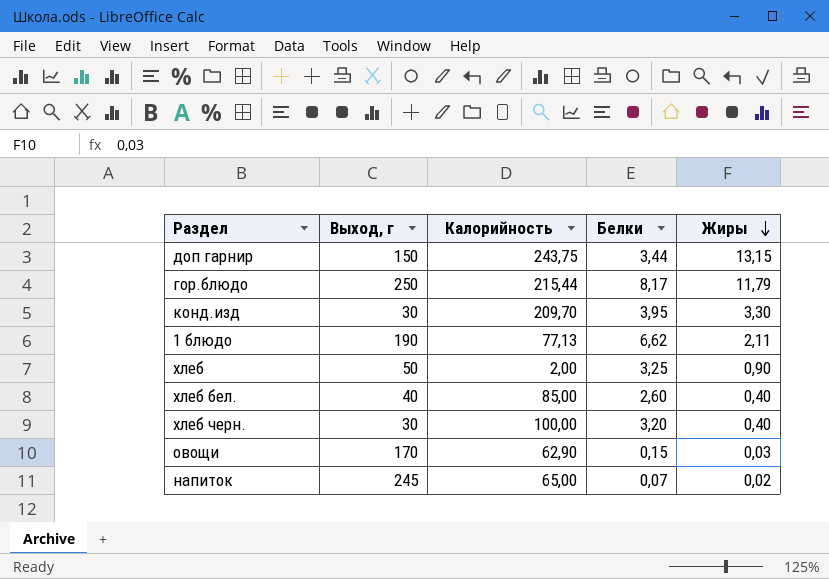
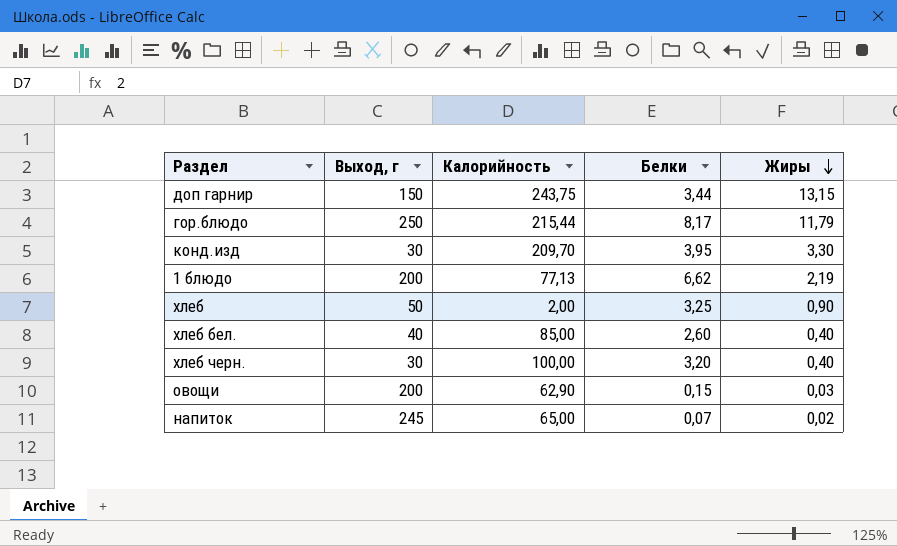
1 блюдо | Выход, г: 190 -> 200
1 блюдо | Жиры: 2,11 -> 2,19
овощи | Выход, г: 170 -> 200

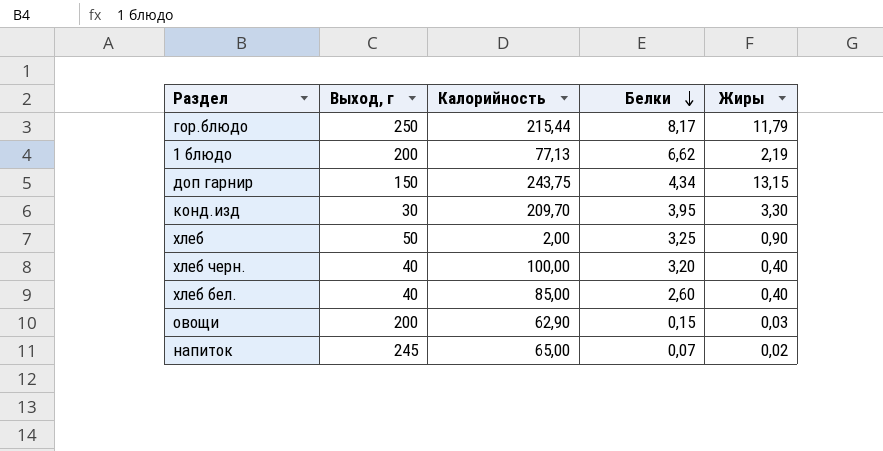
row order: Жиры descending -> Белки descending
доп гарнир | Белки: 3,44 -> 4,34
хлеб черн. | Выход, г: 30 -> 40

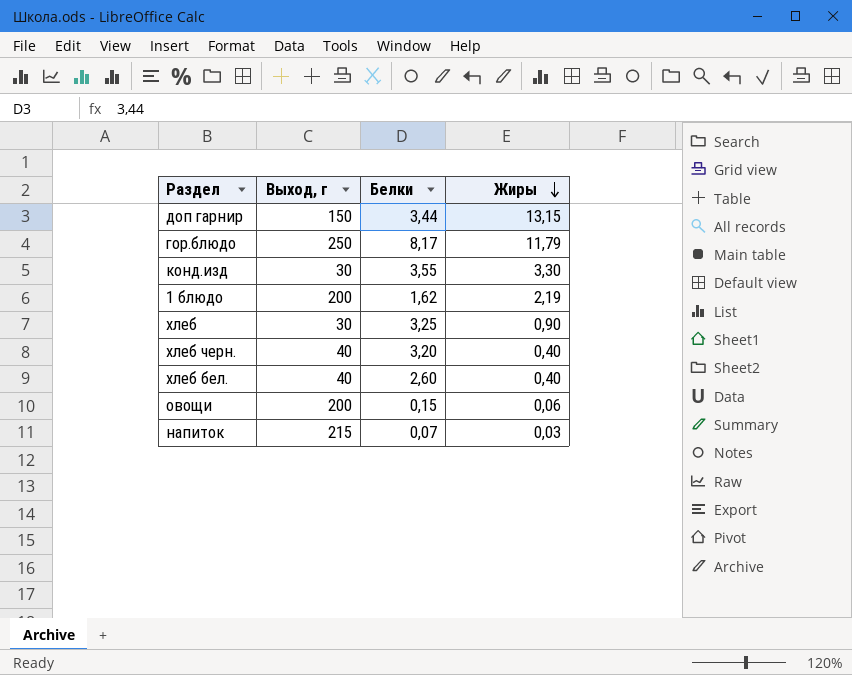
row order: Белки descending -> Жиры descending
column Калорийность | position: 3 -> none
доп гарнир | Белки: 4,34 -> 3,44
конд.изд | Белки: 3,95 -> 3,55
1 блюдо | Белки: 6,62 -> 1,62
хлеб | Выход, г: 50 -> 30
овощи | Жиры: 0,03 -> 0,06
напиток | Выход, г: 245 -> 215
напиток | Жиры: 0,02 -> 0,03

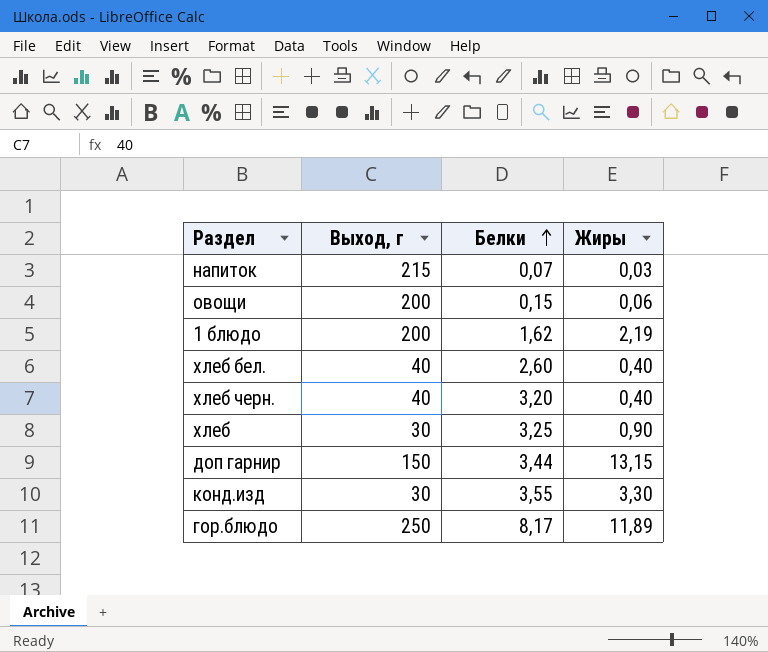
row order: Жиры descending -> Белки ascending
гор.блюдо | Жиры: 11,79 -> 11,89

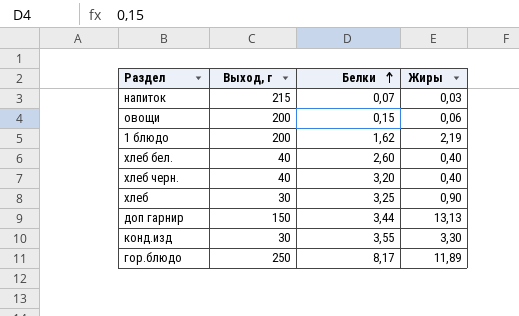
доп гарнир | Жиры: 13,15 -> 13,13

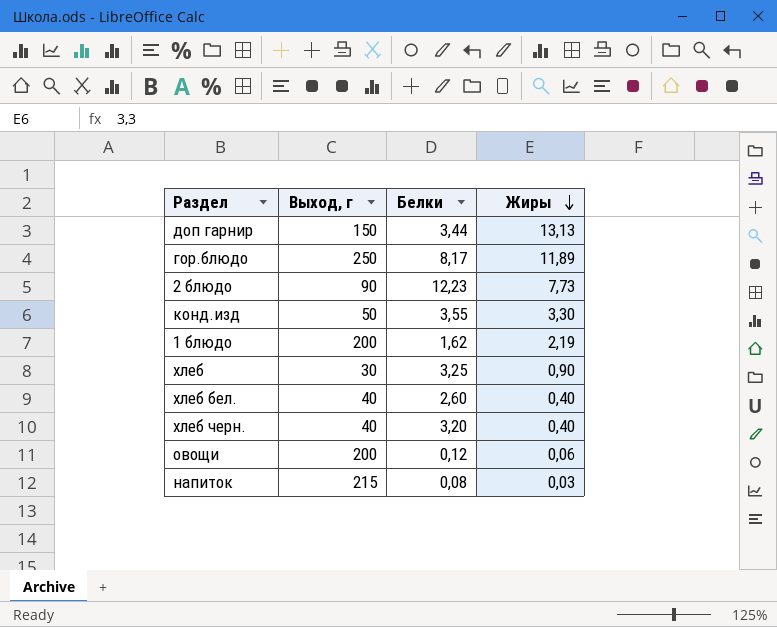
row order: Белки ascending -> Жиры descending
row 2 блюдо: none -> 90 | 12,23 | 7,73
конд.изд | Выход, г: 30 -> 50
овощи | Белки: 0,15 -> 0,12
напиток | Белки: 0,07 -> 0,08

